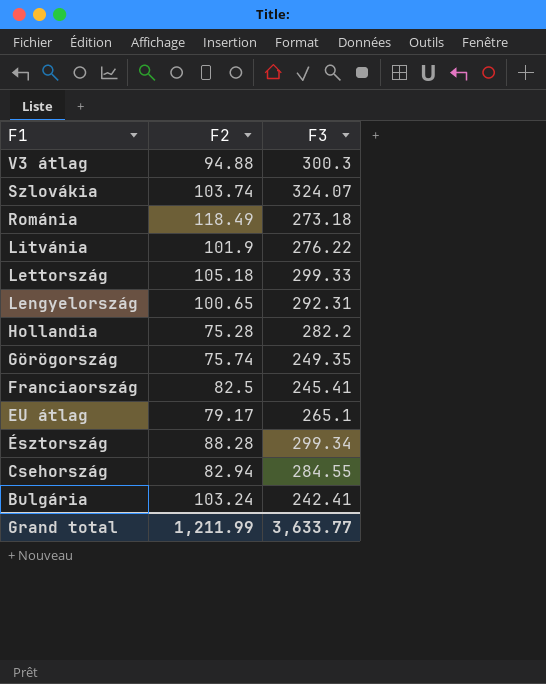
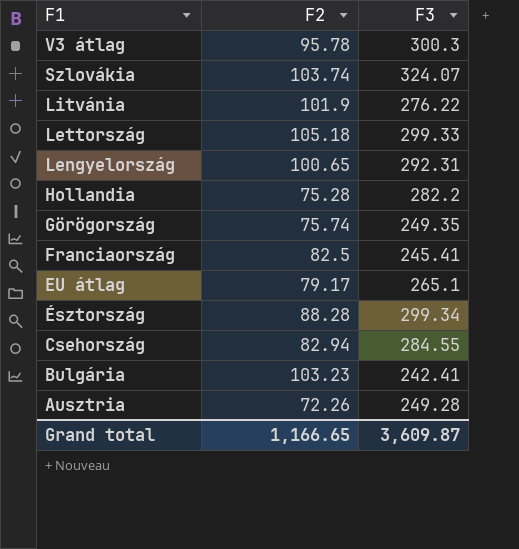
row Románia: 118.49 | 273.18 -> none
V3 átlag | F2: 94.88 -> 95.78
Bulgária | F2: 103.24 -> 103.23
row Ausztria: none -> 72.26 | 249.28
Grand total | F2: 1,211.99 -> 1,166.65
Grand total | F3: 3,633.77 -> 3,609.87

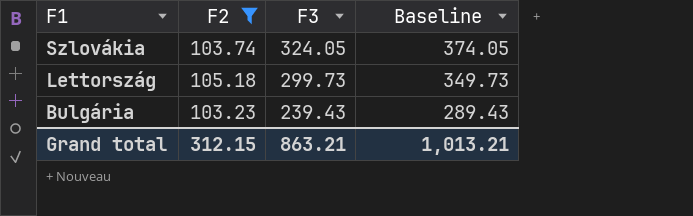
filter: none -> F2 >= 103.23
column Baseline | formula: none -> [F3] + 50
Szlovákia | F3: 324.07 -> 324.05
Lettország | F3: 299.33 -> 299.73
Bulgária | F3: 242.41 -> 239.43
Grand total | F2: 1,166.65 -> 312.15
Grand total | F3: 3,609.87 -> 863.21

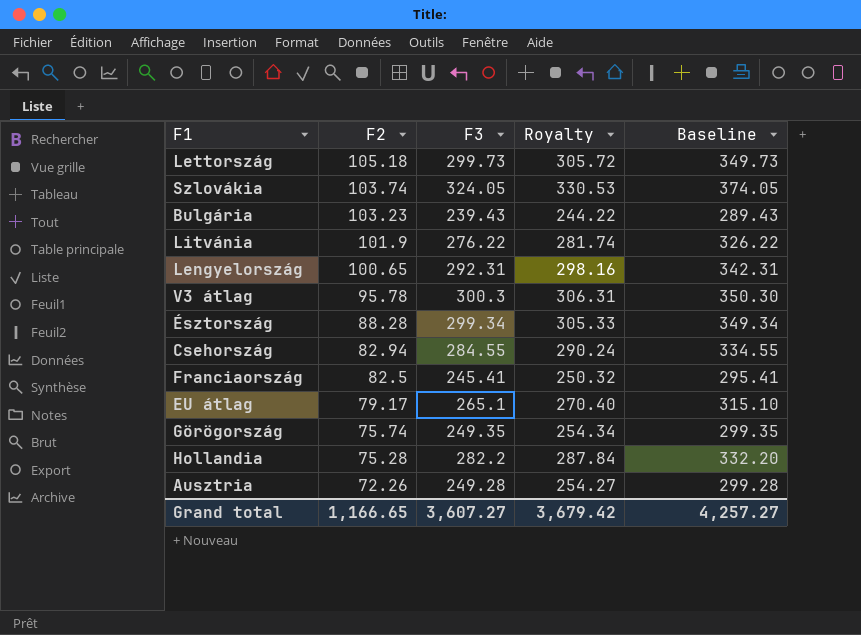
filter: F2 >= 103.23 -> none
row order: F1 descending -> F2 descending
column Royalty | formula: none -> [F3] * 1.02
Grand total | F2: 312.15 -> 1,166.65
Grand total | F3: 863.21 -> 3,607.27
Grand total | Baseline: 1,013.21 -> 4,257.27

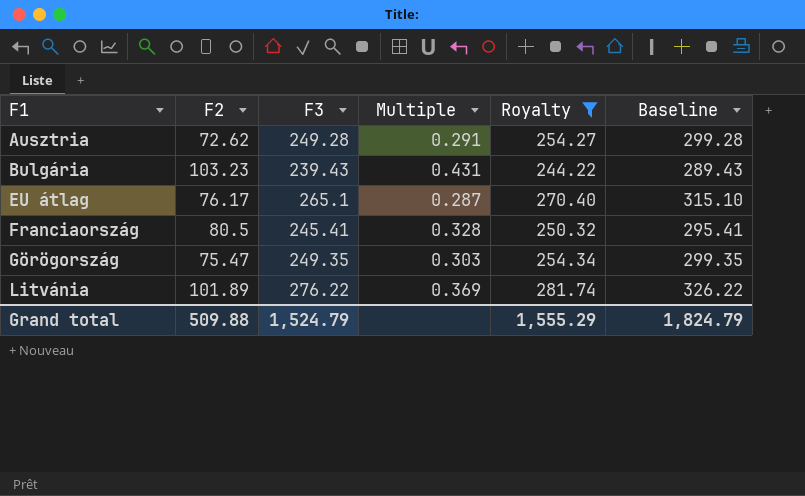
filter: none -> Royalty <= 281.74
row order: F2 descending -> F1 ascending
column Multiple | formula: none -> [F2] / [F3]
Ausztria | F2: 72.26 -> 72.62
EU átlag | F2: 79.17 -> 76.17
Franciaország | F2: 82.5 -> 80.5
Görögország | F2: 75.74 -> 75.47
Litvánia | F2: 101.9 -> 101.89
Grand total | F2: 1,166.65 -> 509.88
Grand total | F3: 3,607.27 -> 1,524.79
Grand total | Royalty: 3,679.42 -> 1,555.29
Grand total | Baseline: 4,257.27 -> 1,824.79

